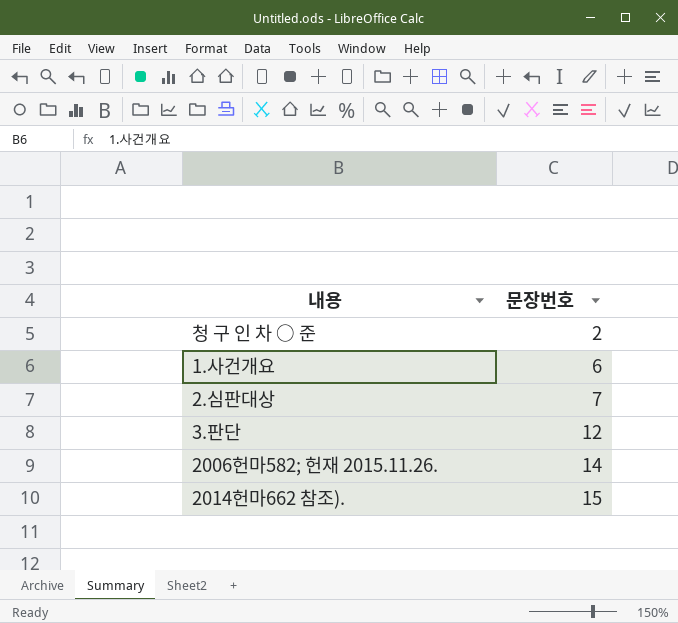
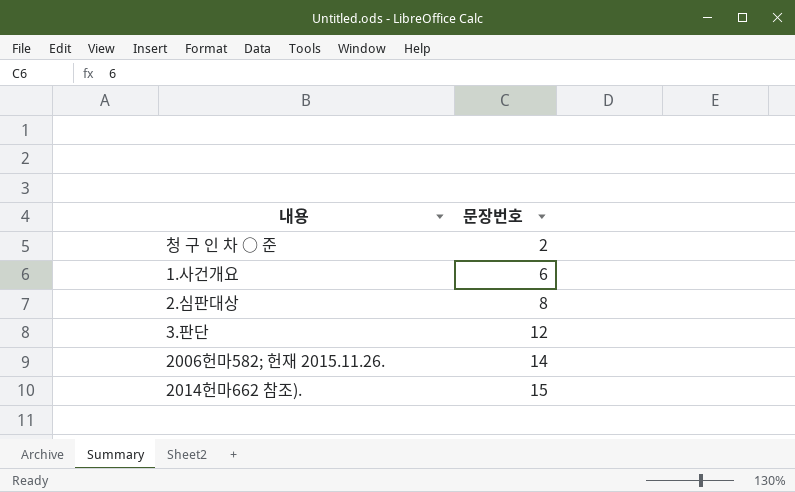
2.심판대상 | 문장번호: 7 -> 8

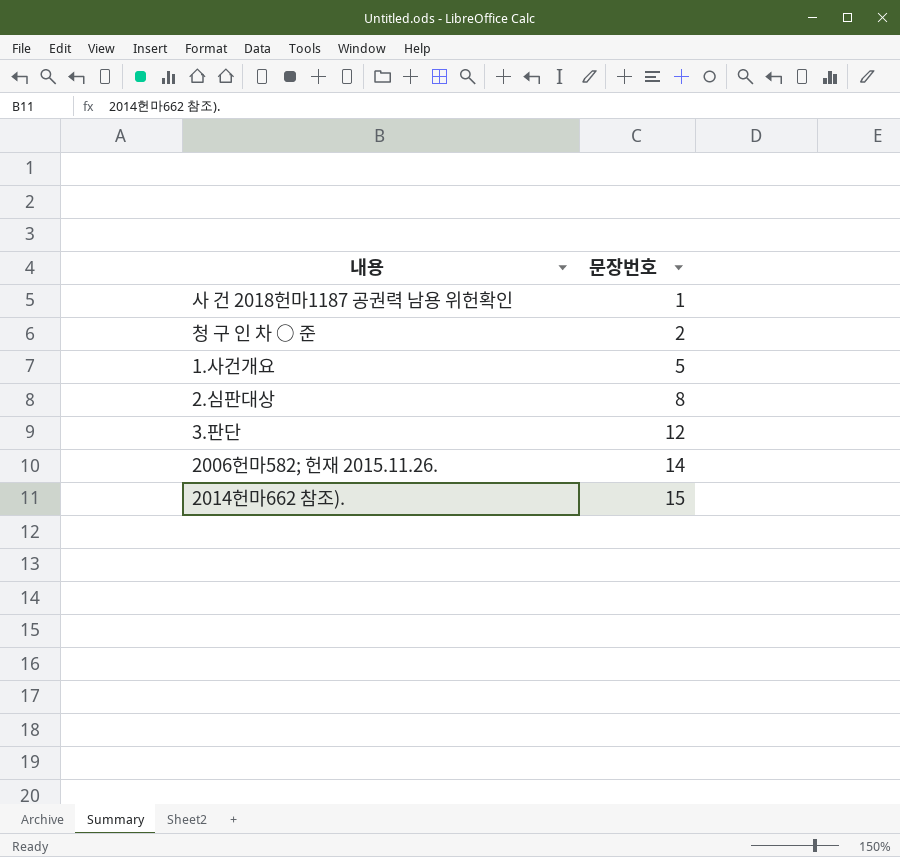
row 사 건 2018헌마1187 공권력 남용 위헌확인: none -> 1
1.사건개요 | 문장번호: 6 -> 5

